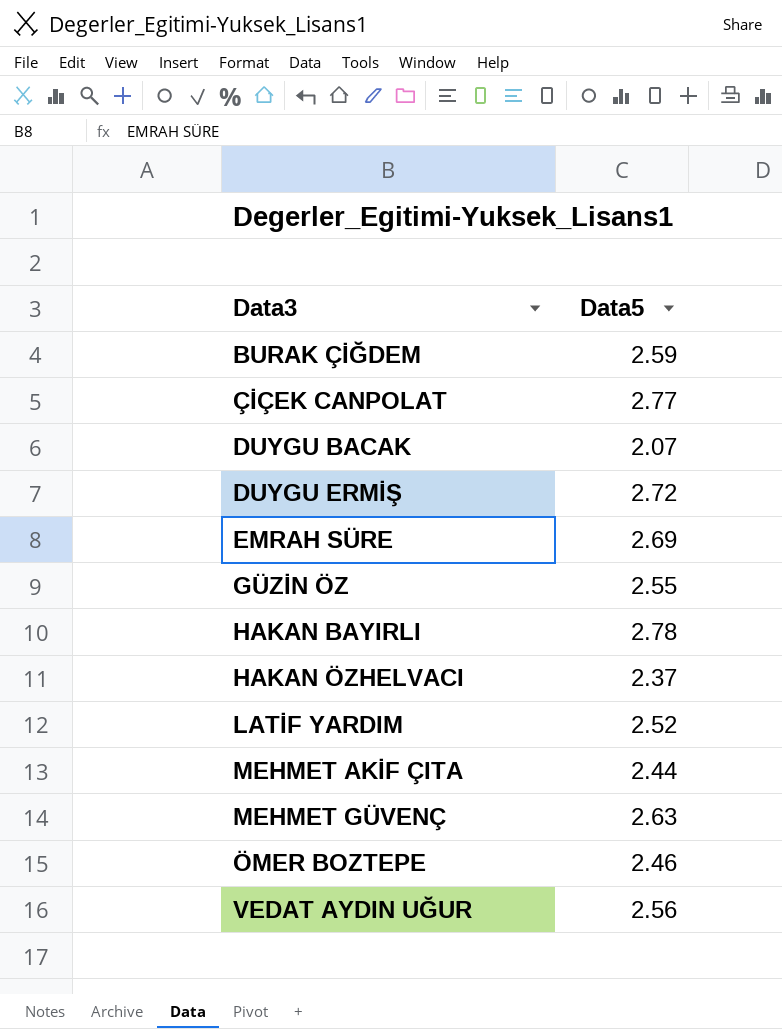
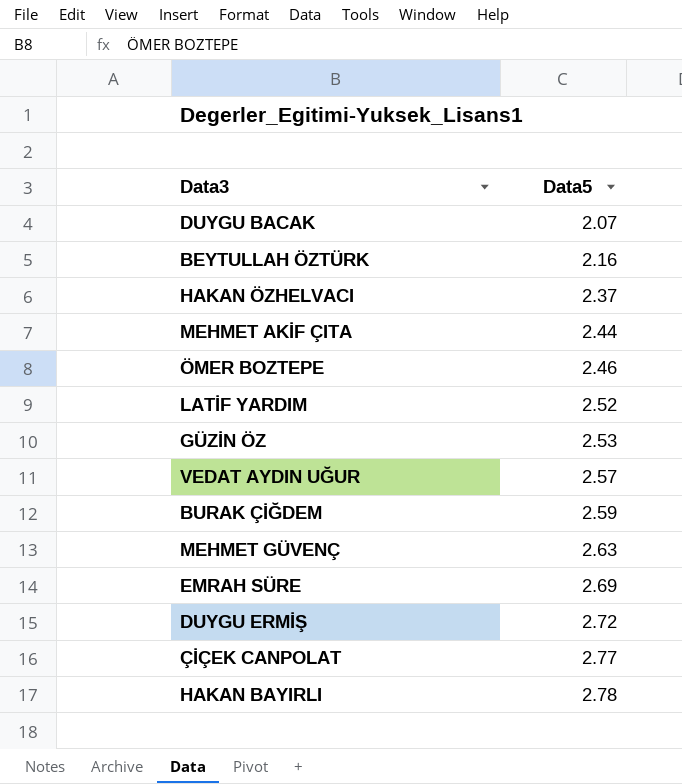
row order: Data3 ascending -> Data5 ascending
row BEYTULLAH ÖZTÜRK: none -> 2.16
GÜZİN ÖZ | Data5: 2.55 -> 2.53
VEDAT AYDIN UĞUR | Data5: 2.56 -> 2.57

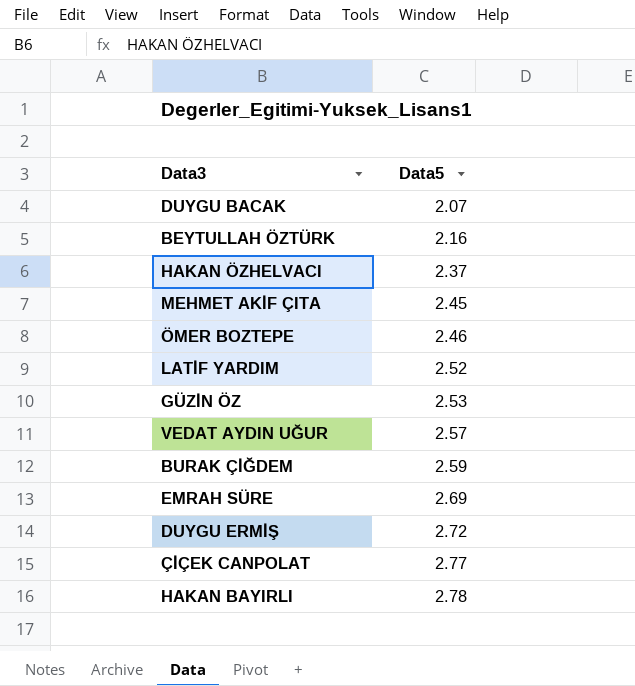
row MEHMET GÜVENÇ: 2.63 -> none
MEHMET AKİF ÇITA | Data5: 2.44 -> 2.45

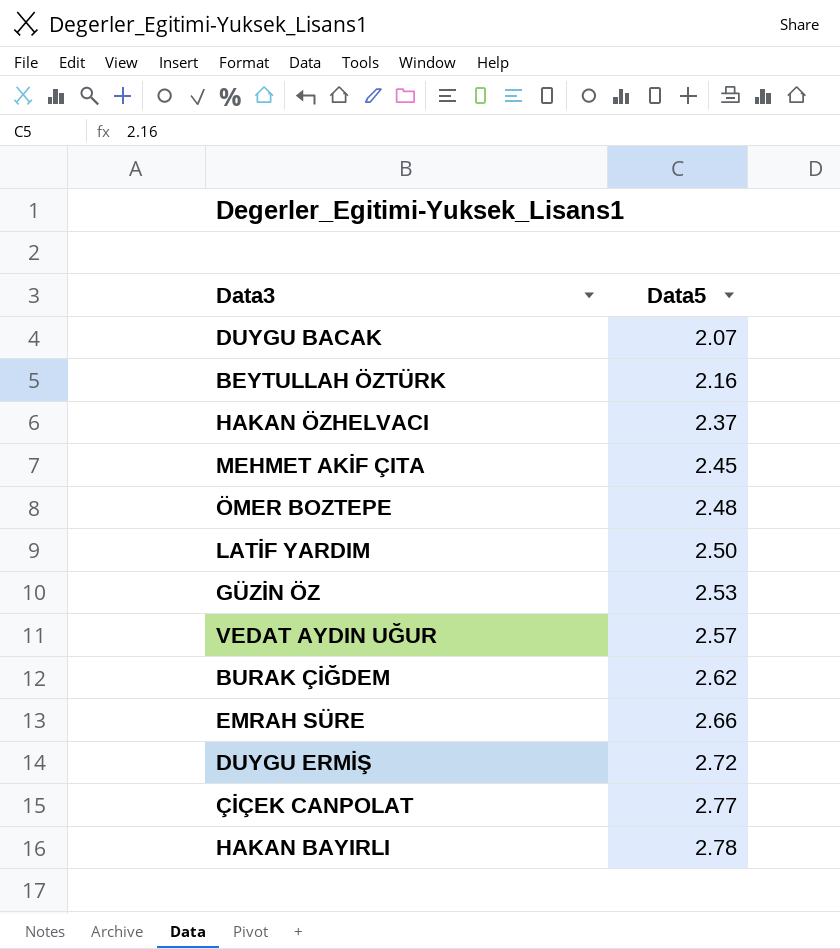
ÖMER BOZTEPE | Data5: 2.46 -> 2.48
LATİF YARDIM | Data5: 2.52 -> 2.50
BURAK ÇİĞDEM | Data5: 2.59 -> 2.62
EMRAH SÜRE | Data5: 2.69 -> 2.66

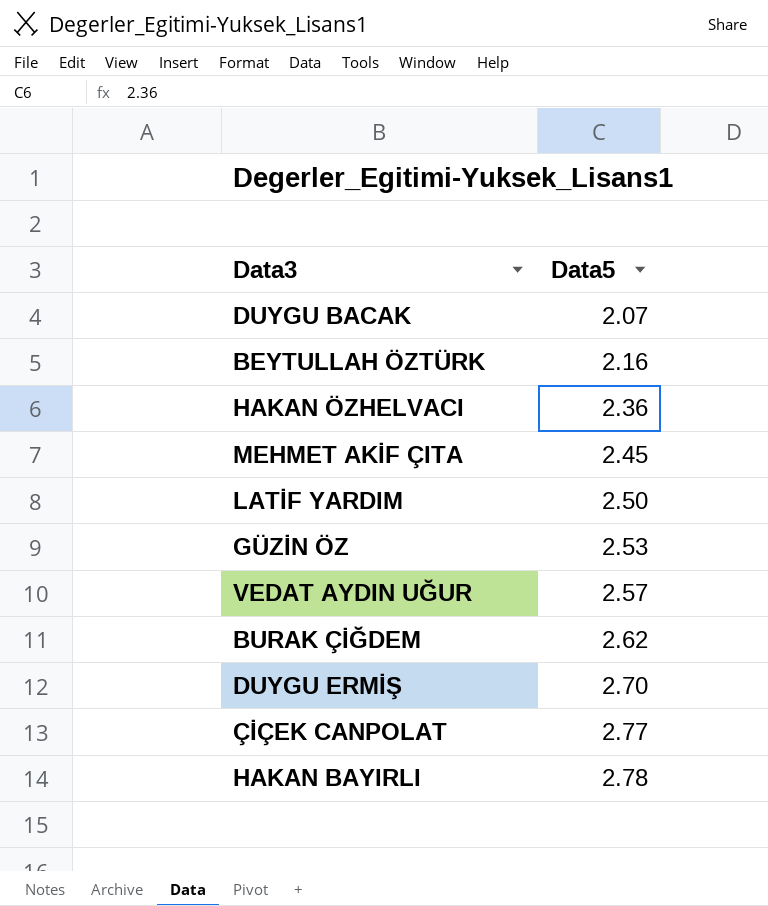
row ÖMER BOZTEPE: 2.48 -> none
row EMRAH SÜRE: 2.66 -> none
HAKAN ÖZHELVACI | Data5: 2.37 -> 2.36
DUYGU ERMİŞ | Data5: 2.72 -> 2.70

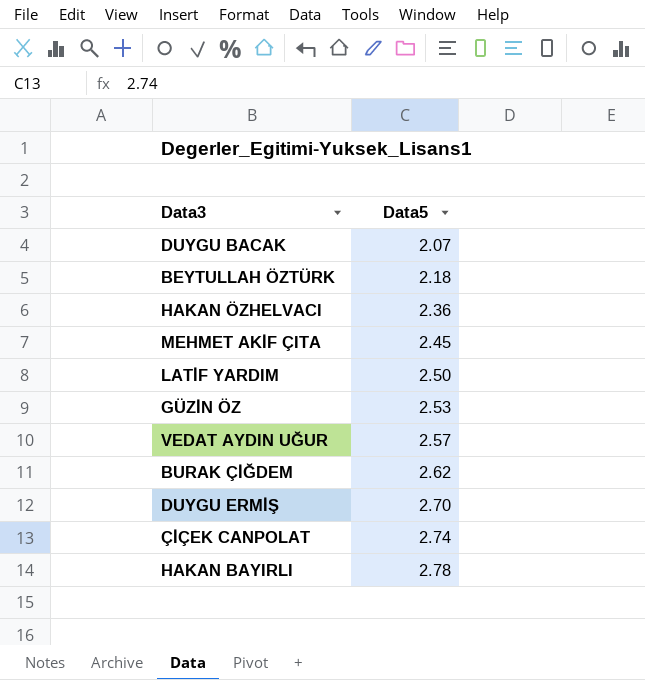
BEYTULLAH ÖZTÜRK | Data5: 2.16 -> 2.18
ÇİÇEK CANPOLAT | Data5: 2.77 -> 2.74

